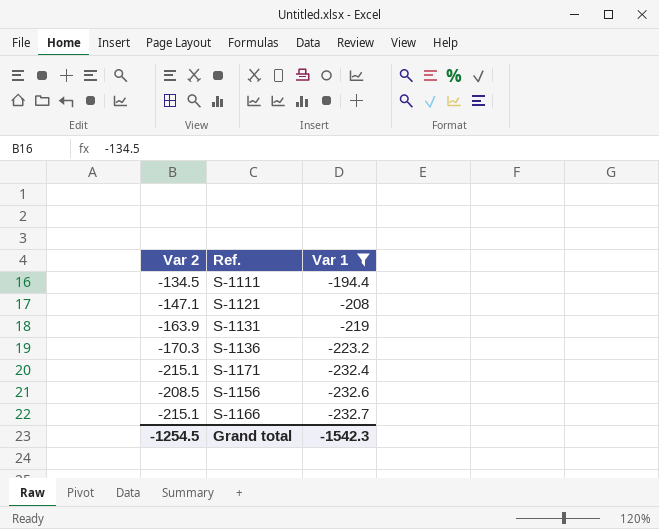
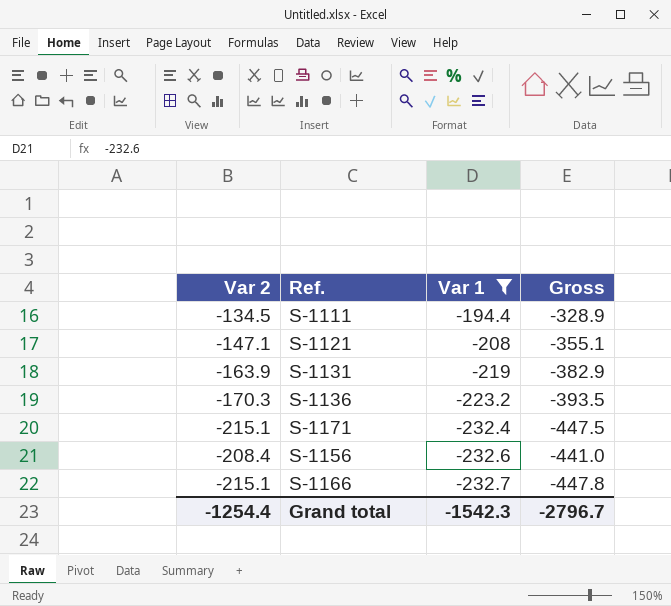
column Gross | formula: none -> [Var 2] + [Var 1]
S-1156 | Var 2: -208.5 -> -208.4
Grand total | Var 2: -1254.5 -> -1254.4

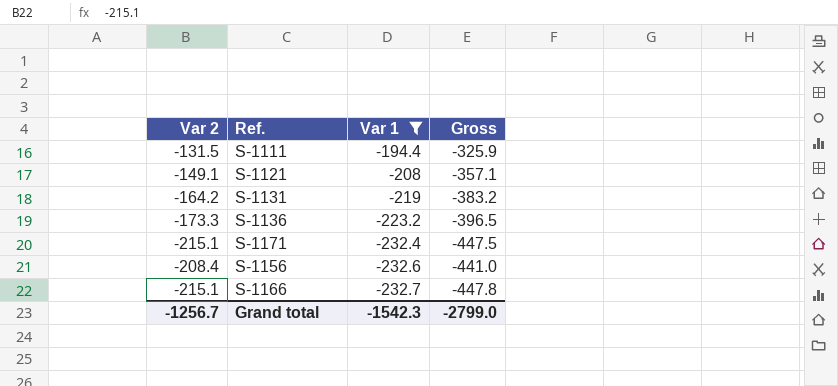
S-1111 | Var 2: -134.5 -> -131.5
S-1111 | Gross: -328.9 -> -325.9
S-1121 | Var 2: -147.1 -> -149.1
S-1121 | Gross: -355.1 -> -357.1
S-1131 | Var 2: -163.9 -> -164.2
S-1131 | Gross: -382.9 -> -383.2
S-1136 | Var 2: -170.3 -> -173.3
S-1136 | Gross: -393.5 -> -396.5
Grand total | Var 2: -1254.4 -> -1256.7
Grand total | Gross: -2796.7 -> -2799.0

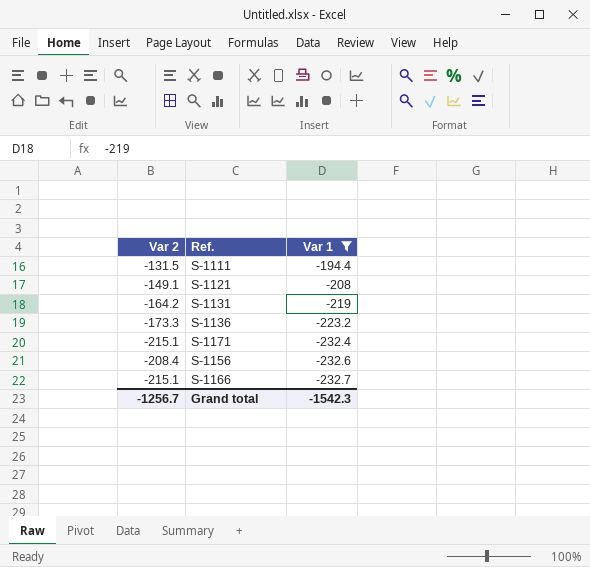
column Gross | formula: [Var 2] + [Var 1] -> none

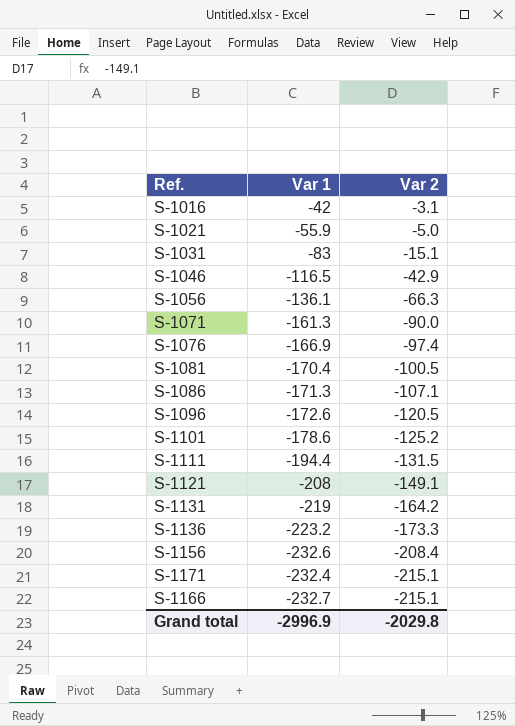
filter: Var 1 <= -194.4 -> none
row order: Var 1 descending -> Var 2 descending
column Var 2 | position: 1 -> 3
Grand total | Var 1: -1542.3 -> -2996.9
Grand total | Var 2: -1256.7 -> -2029.8

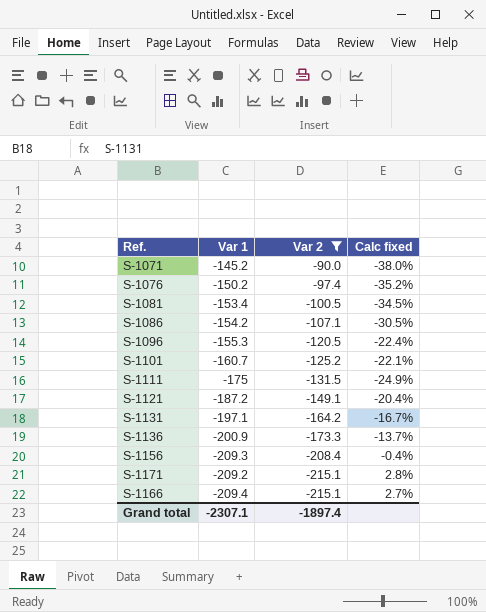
filter: none -> Var 2 <= -90.0
column Calc fixed | formula: none -> ([Var 2] - [Var 1]) / [Var 1]
S-1071 | Var 1: -161.3 -> -145.2
S-1076 | Var 1: -166.9 -> -150.2
S-1081 | Var 1: -170.4 -> -153.4
S-1086 | Var 1: -171.3 -> -154.2
S-1096 | Var 1: -172.6 -> -155.3
S-1101 | Var 1: -178.6 -> -160.7
S-1111 | Var 1: -194.4 -> -175
S-1121 | Var 1: -208 -> -187.2
S-1131 | Var 1: -219 -> -197.1
S-1136 | Var 1: -223.2 -> -200.9
S-1156 | Var 1: -232.6 -> -209.3
S-1171 | Var 1: -232.4 -> -209.2
S-1166 | Var 1: -232.7 -> -209.4
Grand total | Var 1: -2996.9 -> -2307.1
Grand total | Var 2: -2029.8 -> -1897.4

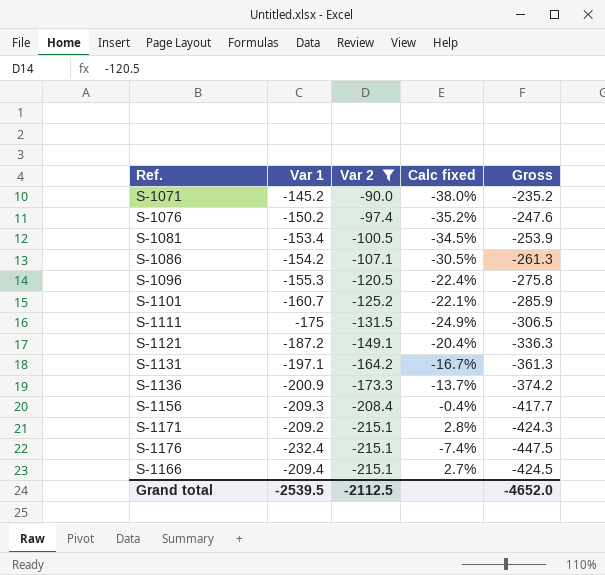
column Gross | formula: none -> [Var 1] + [Var 2]
row S-1176: none -> -232.4 | -215.1 | -7.4% | -447.5
Grand total | Var 1: -2307.1 -> -2539.5
Grand total | Var 2: -1897.4 -> -2112.5

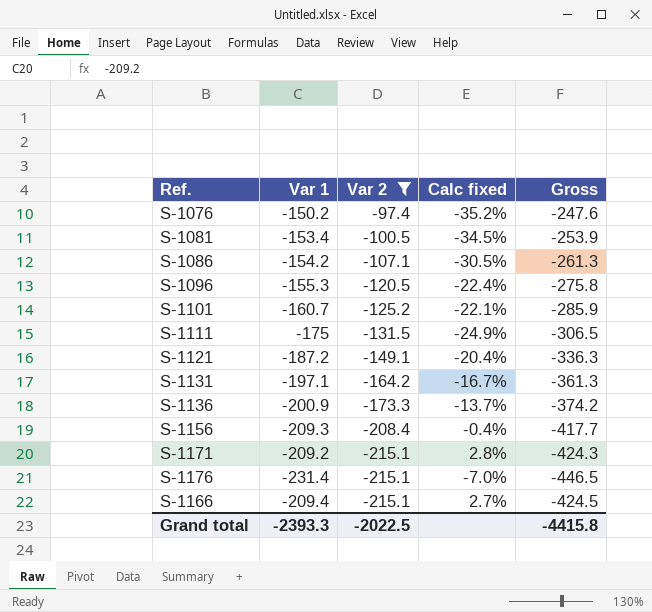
row S-1071: -145.2 | -90.0 | -38.0% | -235.2 -> none
S-1176 | Var 1: -232.4 -> -231.4
S-1176 | Calc fixed: -7.4% -> -7.0%
S-1176 | Gross: -447.5 -> -446.5
Grand total | Var 1: -2539.5 -> -2393.3
Grand total | Var 2: -2112.5 -> -2022.5
Grand total | Gross: -4652.0 -> -4415.8

